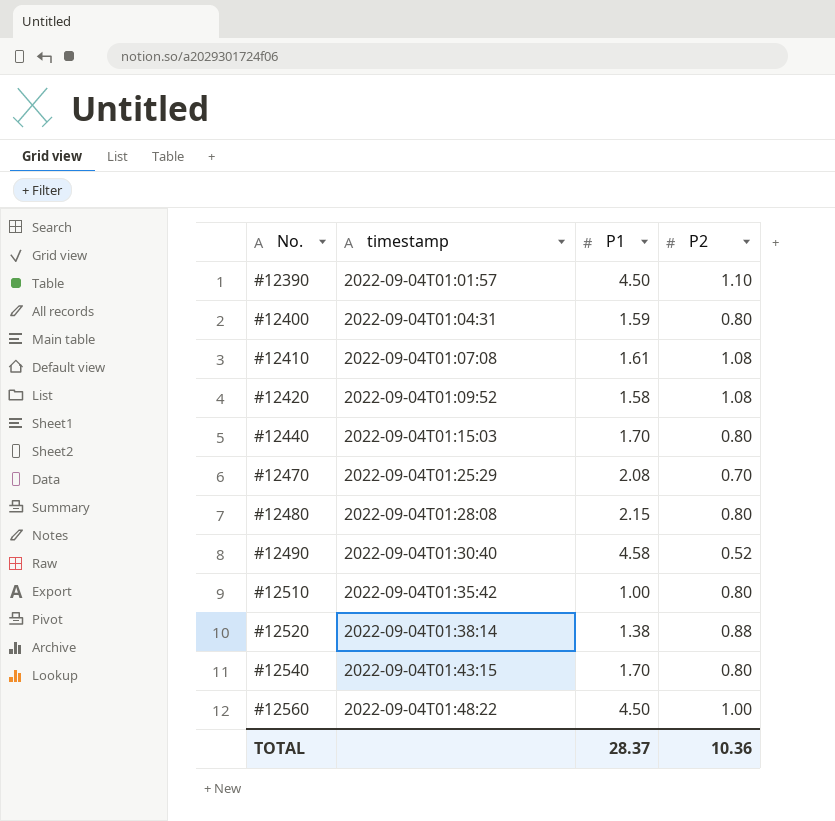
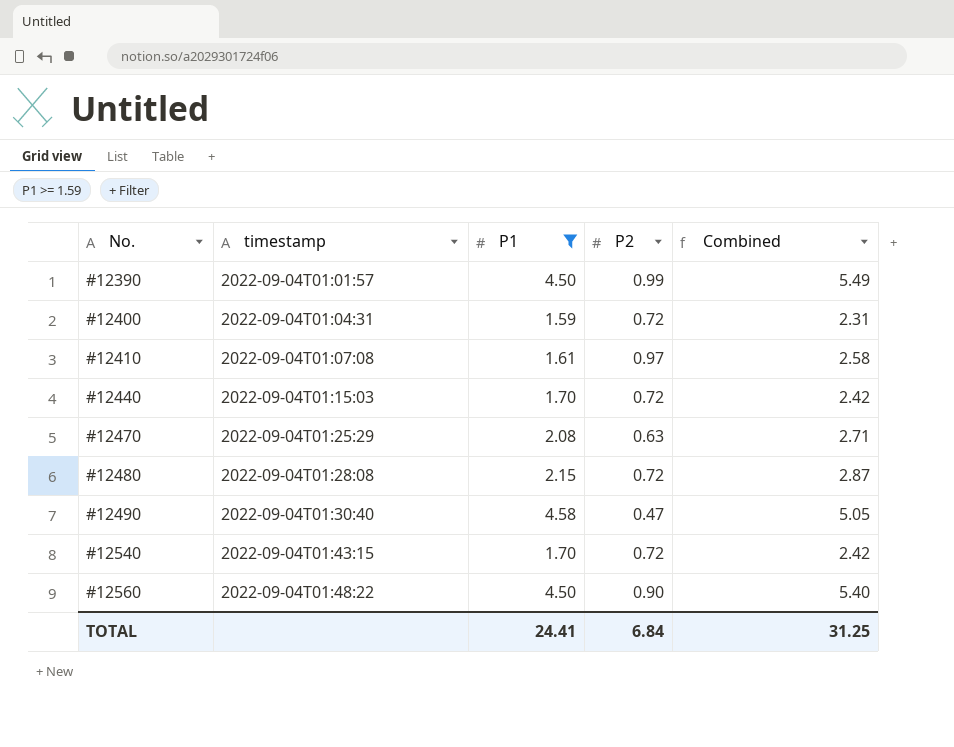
filter: none -> P1 >= 1.59
column Combined | formula: none -> [P1] + [P2]
#12390 | P2: 1.10 -> 0.99
#12400 | P2: 0.80 -> 0.72
#12410 | P2: 1.08 -> 0.97
#12440 | P2: 0.80 -> 0.72
#12470 | P2: 0.70 -> 0.63
#12480 | P2: 0.80 -> 0.72
#12490 | P2: 0.52 -> 0.47
#12540 | P2: 0.80 -> 0.72
#12560 | P2: 1.00 -> 0.90
TOTAL | P1: 28.37 -> 24.41
TOTAL | P2: 10.36 -> 6.84

